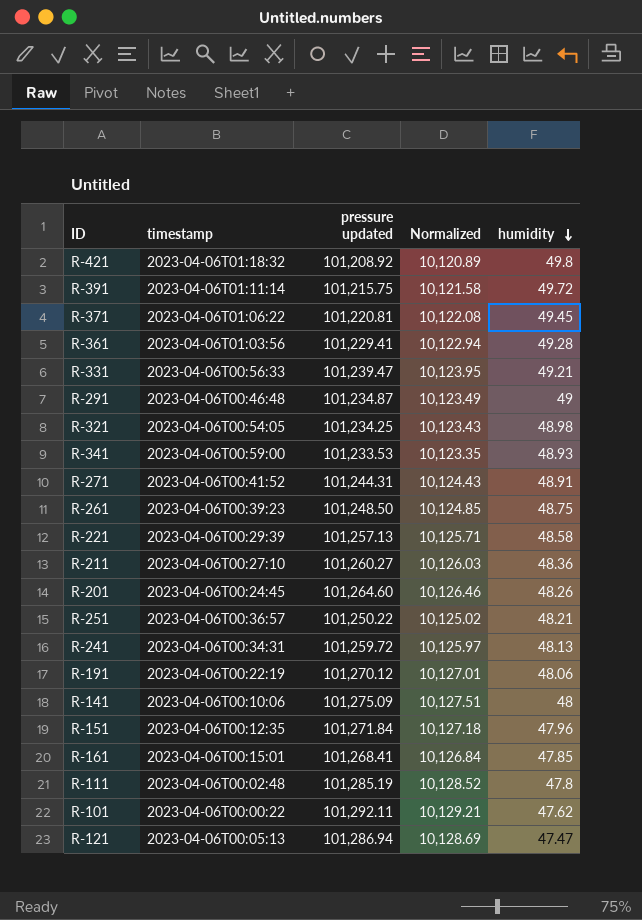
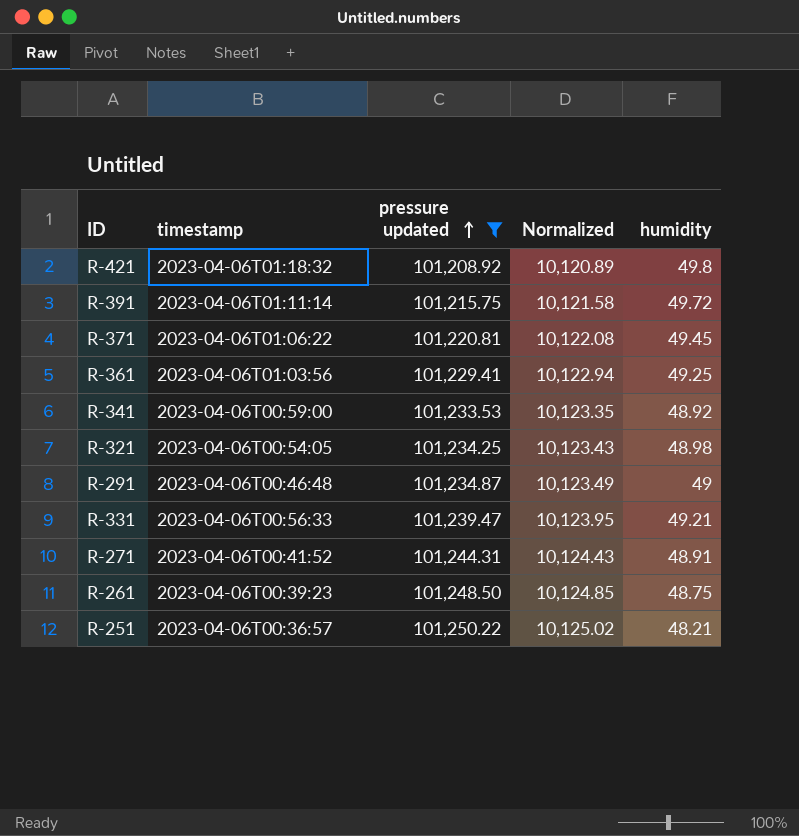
filter: none -> pressure updated <= 101,250.22
row order: humidity descending -> pressure updated ascending
R-361 | humidity: 49.28 -> 49.25
R-341 | humidity: 48.93 -> 48.92

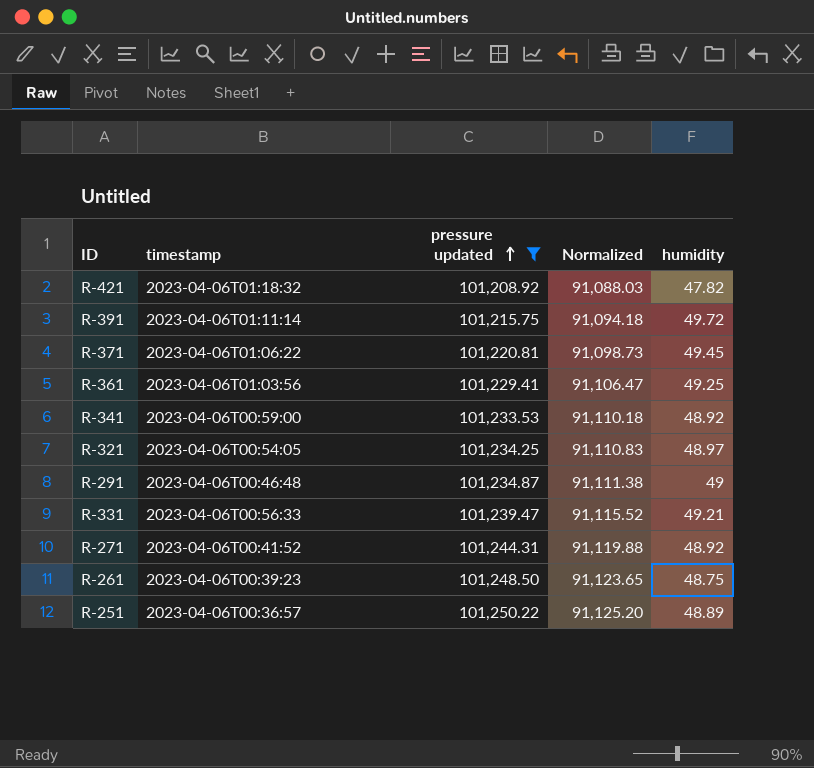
column Normalized | formula: [pressure updated] * 0.1 -> [pressure updated] * 0.9
R-421 | humidity: 49.8 -> 47.82
R-321 | humidity: 48.98 -> 48.97
R-271 | humidity: 48.91 -> 48.92
R-251 | humidity: 48.21 -> 48.89

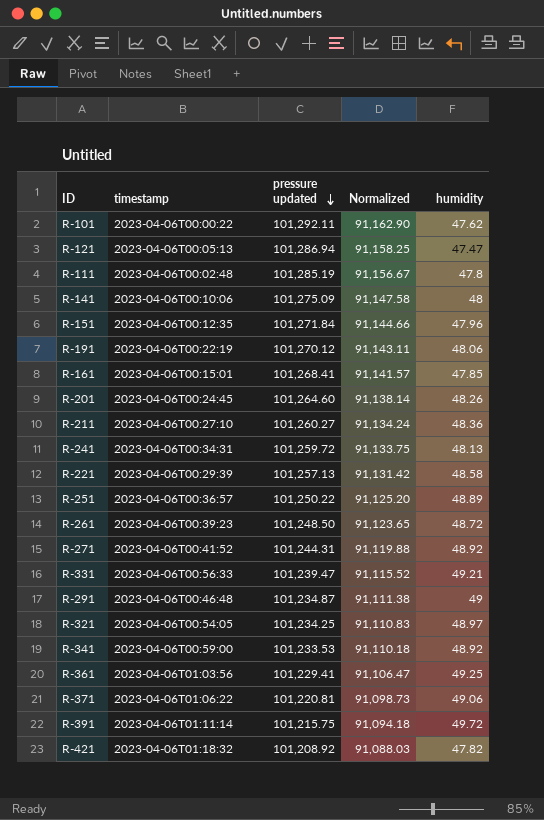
filter: pressure updated <= 101,250.22 -> none
row order: pressure updated ascending -> pressure updated descending
R-261 | humidity: 48.75 -> 48.72
R-371 | humidity: 49.45 -> 49.06

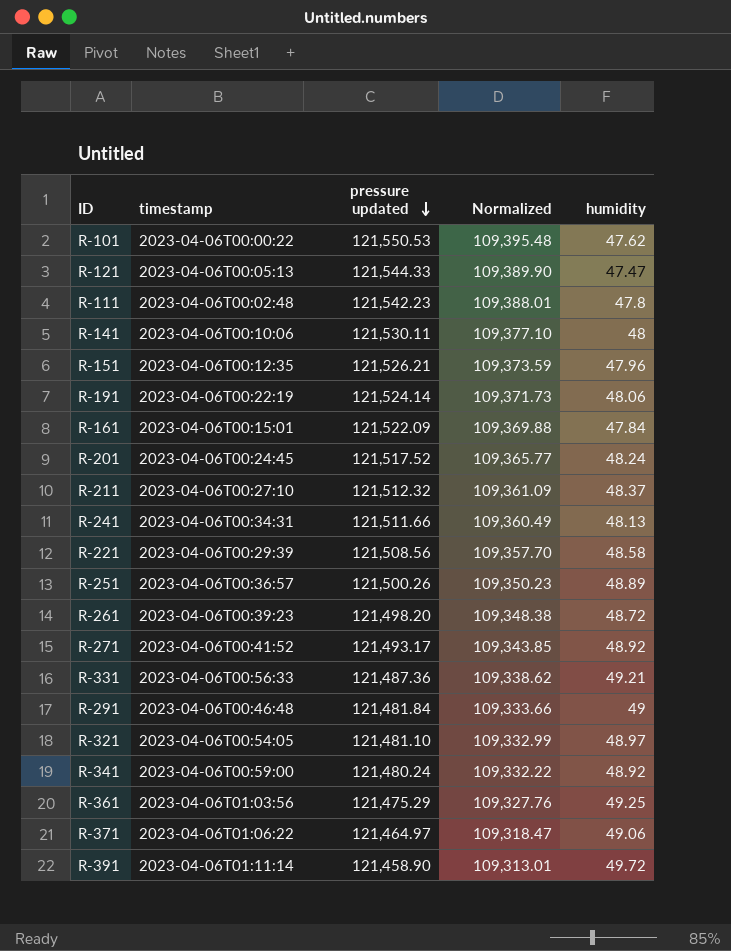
row R-421: 2023-04-06T01:18:32 | 101,208.92 | 91,088.03 | 47.82 -> none
R-101 | pressure updated: 101,292.11 -> 121,550.53
R-101 | Normalized: 91,162.90 -> 109,395.48
R-121 | pressure updated: 101,286.94 -> 121,544.33
R-121 | Normalized: 91,158.25 -> 109,389.90
R-111 | pressure updated: 101,285.19 -> 121,542.23
R-111 | Normalized: 91,156.67 -> 109,388.01
R-141 | pressure updated: 101,275.09 -> 121,530.11
R-141 | Normalized: 91,147.58 -> 109,377.10
R-151 | pressure updated: 101,271.84 -> 121,526.21
R-151 | Normalized: 91,144.66 -> 109,373.59
R-191 | pressure updated: 101,270.12 -> 121,524.14
R-191 | Normalized: 91,143.11 -> 109,371.73
R-161 | pressure updated: 101,268.41 -> 121,522.09
R-161 | Normalized: 91,141.57 -> 109,369.88
R-161 | humidity: 47.85 -> 47.84
R-201 | pressure updated: 101,264.60 -> 121,517.52
R-201 | Normalized: 91,138.14 -> 109,365.77
R-201 | humidity: 48.26 -> 48.24
R-211 | pressure updated: 101,260.27 -> 121,512.32
R-211 | Normalized: 91,134.24 -> 109,361.09
R-211 | humidity: 48.36 -> 48.37
R-241 | pressure updated: 101,259.72 -> 121,511.66
R-241 | Normalized: 91,133.75 -> 109,360.49
R-221 | pressure updated: 101,257.13 -> 121,508.56
R-221 | Normalized: 91,131.42 -> 109,357.70
R-251 | pressure updated: 101,250.22 -> 121,500.26
R-251 | Normalized: 91,125.20 -> 109,350.23
R-261 | pressure updated: 101,248.50 -> 121,498.20
R-261 | Normalized: 91,123.65 -> 109,348.38
R-271 | pressure updated: 101,244.31 -> 121,493.17
R-271 | Normalized: 91,119.88 -> 109,343.85
R-331 | pressure updated: 101,239.47 -> 121,487.36
R-331 | Normalized: 91,115.52 -> 109,338.62
R-291 | pressure updated: 101,234.87 -> 121,481.84
R-291 | Normalized: 91,111.38 -> 109,333.66
R-321 | pressure updated: 101,234.25 -> 121,481.10
R-321 | Normalized: 91,110.83 -> 109,332.99
R-341 | pressure updated: 101,233.53 -> 121,480.24
R-341 | Normalized: 91,110.18 -> 109,332.22
R-361 | pressure updated: 101,229.41 -> 121,475.29
R-361 | Normalized: 91,106.47 -> 109,327.76
R-371 | pressure updated: 101,220.81 -> 121,464.97
R-371 | Normalized: 91,098.73 -> 109,318.47
R-391 | pressure updated: 101,215.75 -> 121,458.90
R-391 | Normalized: 91,094.18 -> 109,313.01

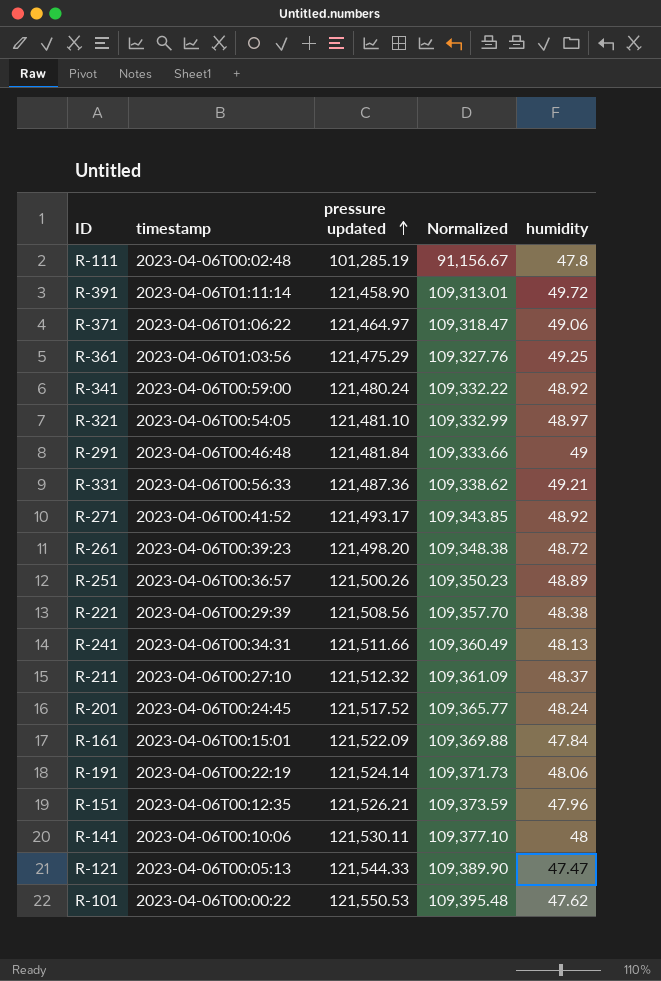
row order: pressure updated descending -> pressure updated ascending
R-111 | pressure updated: 121,542.23 -> 101,285.19
R-111 | Normalized: 109,388.01 -> 91,156.67
R-221 | humidity: 48.58 -> 48.38

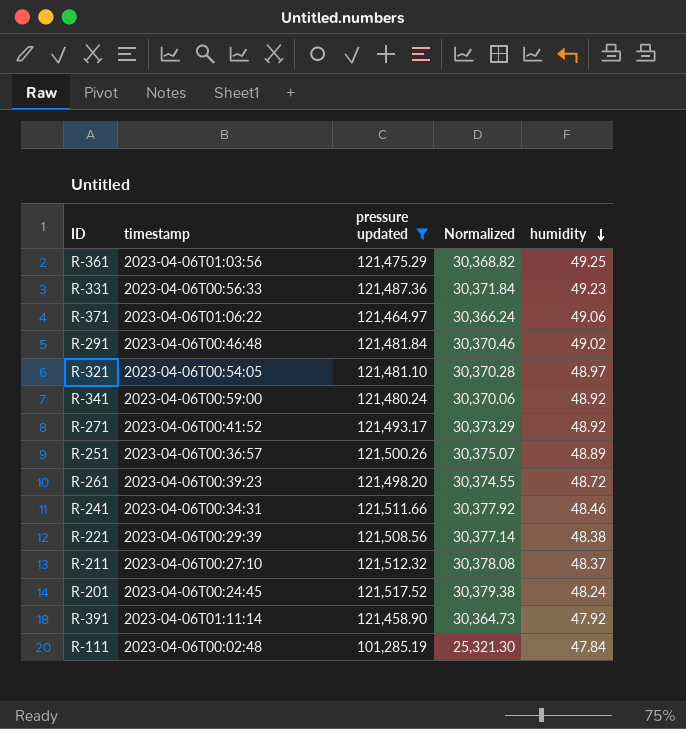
filter: none -> pressure updated <= 121,517.52
row order: pressure updated ascending -> humidity descending
column Normalized | formula: [pressure updated] * 0.9 -> [pressure updated] * 0.25
R-331 | humidity: 49.21 -> 49.23
R-291 | humidity: 49 -> 49.02
R-241 | humidity: 48.13 -> 48.46
R-391 | humidity: 49.72 -> 47.92
R-111 | humidity: 47.8 -> 47.84

